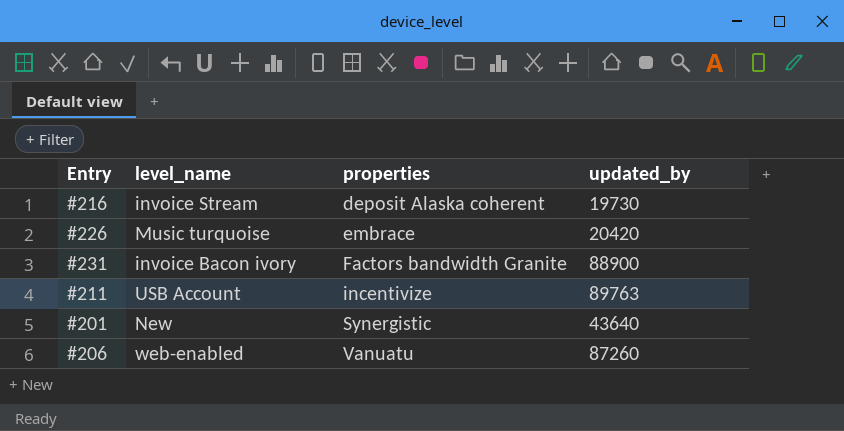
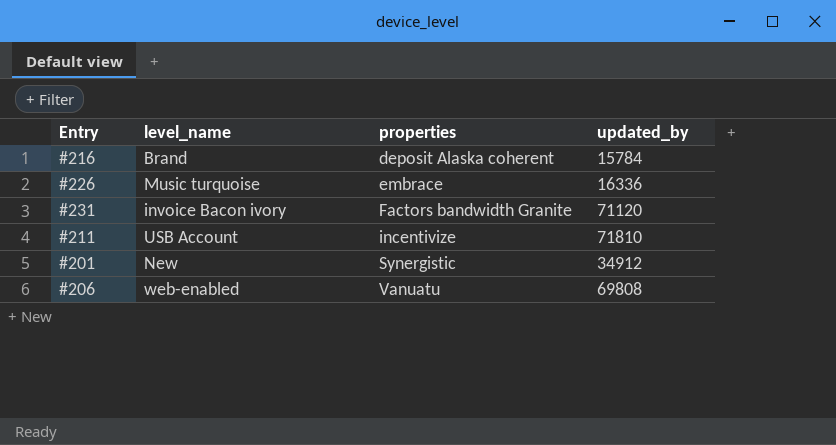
#216 | level_name: invoice Stream -> Brand
#216 | updated_by: 19730 -> 15784
#226 | updated_by: 20420 -> 16336
#231 | updated_by: 88900 -> 71120
#211 | updated_by: 89763 -> 71810
#201 | updated_by: 43640 -> 34912
#206 | updated_by: 87260 -> 69808

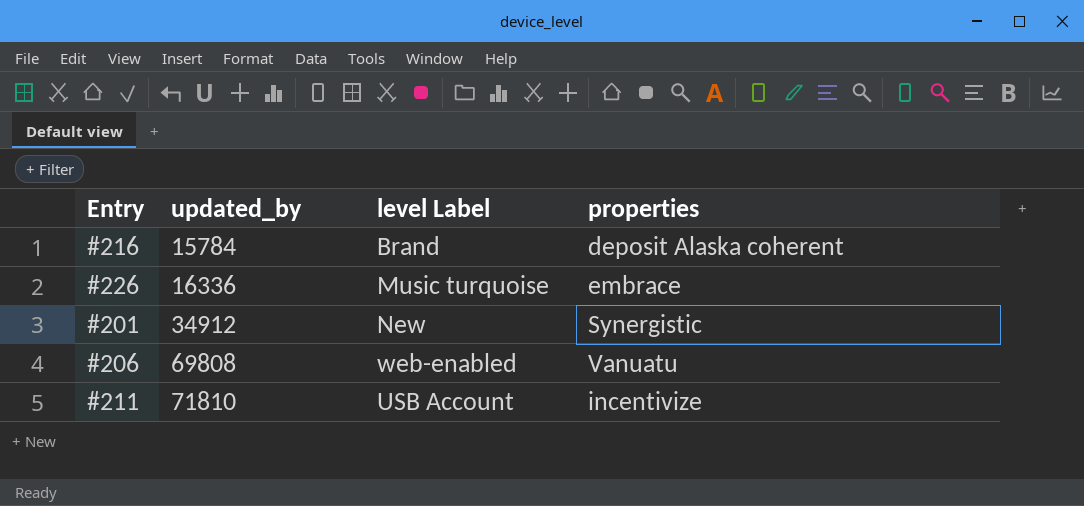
row order: properties ascending -> updated_by ascending
column updated_by | position: 4 -> 2
column name: level_name -> level Label
row #231: invoice Bacon ivory | Factors bandwidth Granite | 71120 -> none

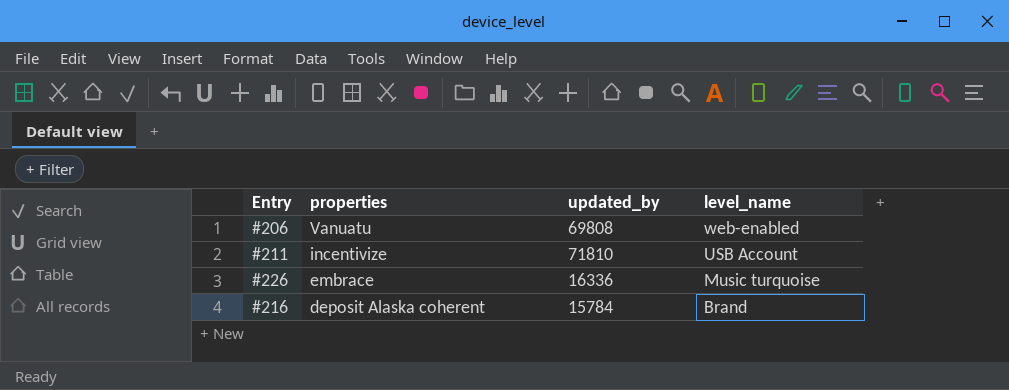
row order: updated_by ascending -> properties descending
column properties | position: 4 -> 2
column name: level Label -> level_name
row #201: 34912 | New | Synergistic -> none

